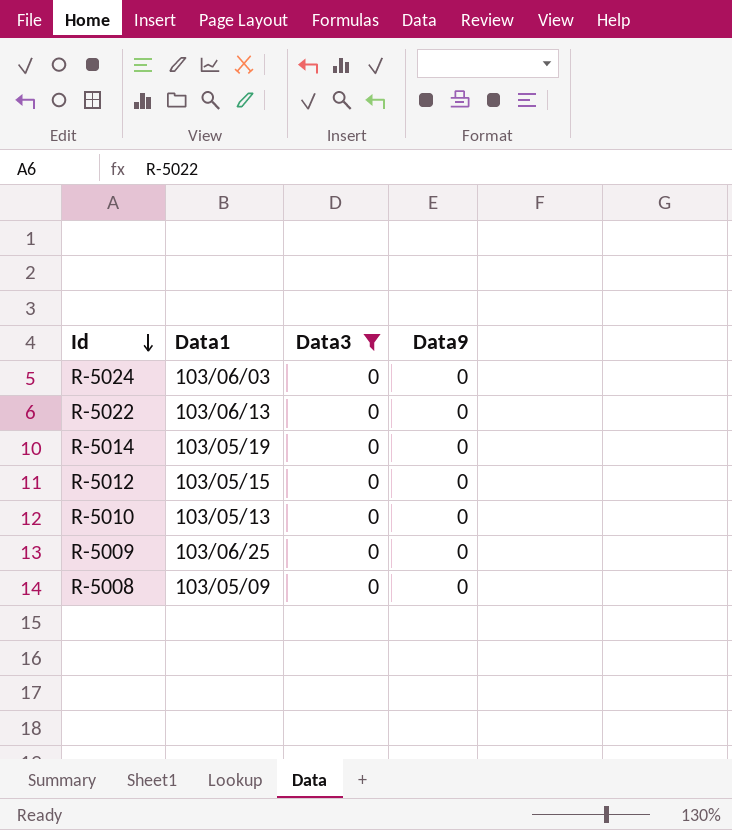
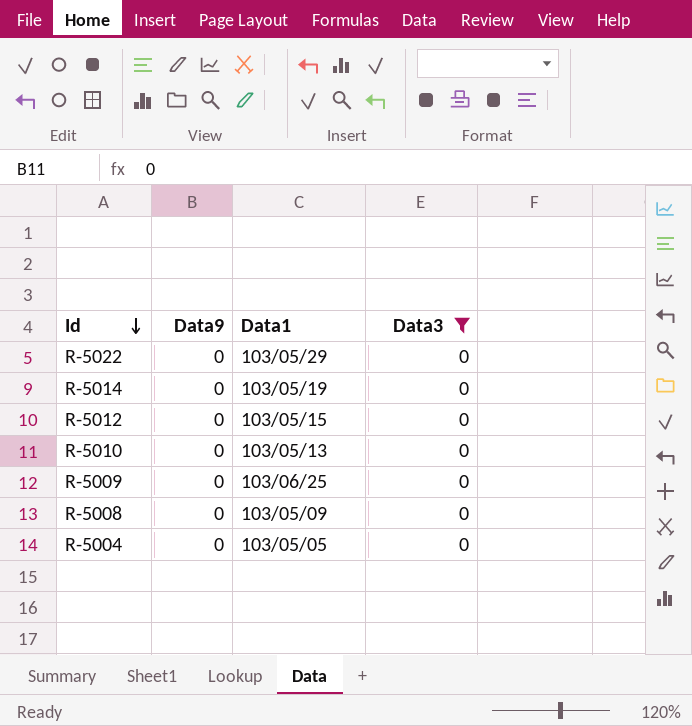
column Data9 | position: 4 -> 2
row R-5024: 103/06/03 | 0 | 0 -> none
R-5022 | Data1: 103/06/13 -> 103/05/29
row R-5004: none -> 0 | 103/05/05 | 0

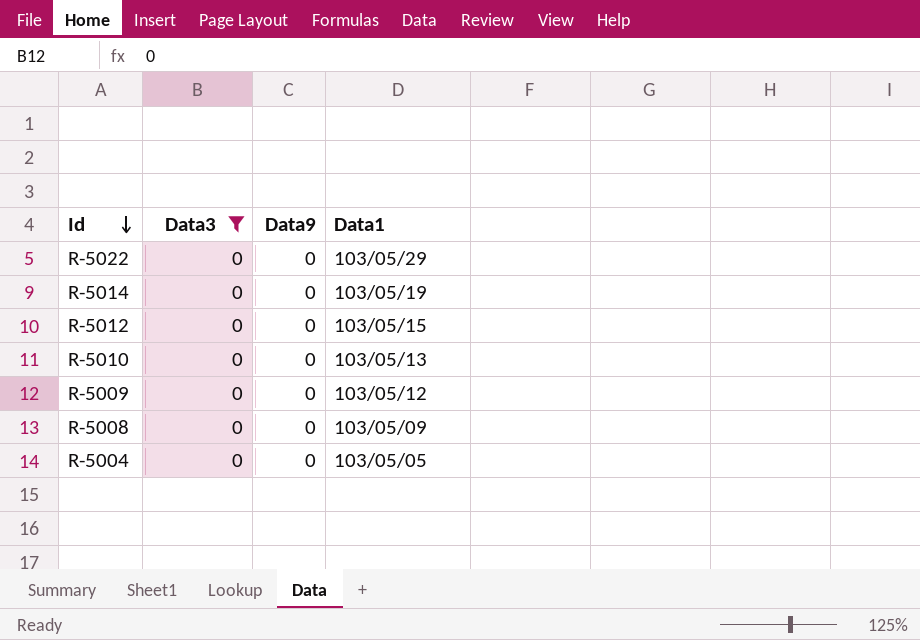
column Data3 | position: 4 -> 2
R-5009 | Data1: 103/06/25 -> 103/05/12

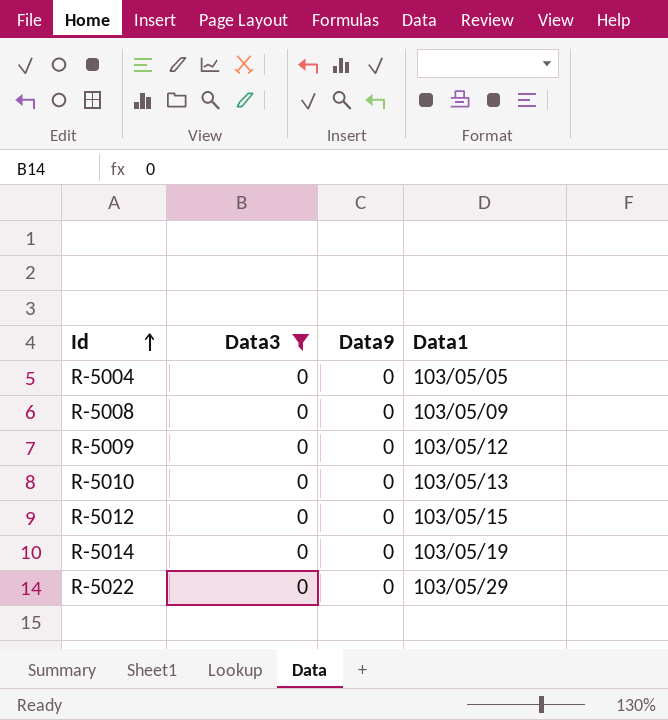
row order: Id descending -> Id ascending

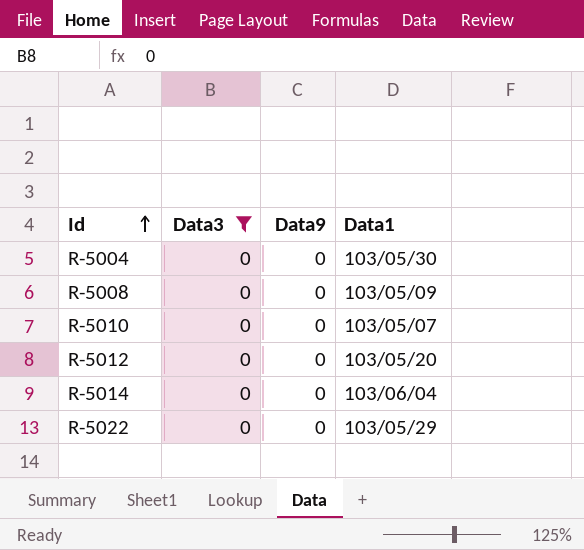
row R-5009: 0 | 0 | 103/05/12 -> none
R-5004 | Data1: 103/05/05 -> 103/05/30
R-5010 | Data1: 103/05/13 -> 103/05/07
R-5012 | Data1: 103/05/15 -> 103/05/20
R-5014 | Data1: 103/05/19 -> 103/06/04

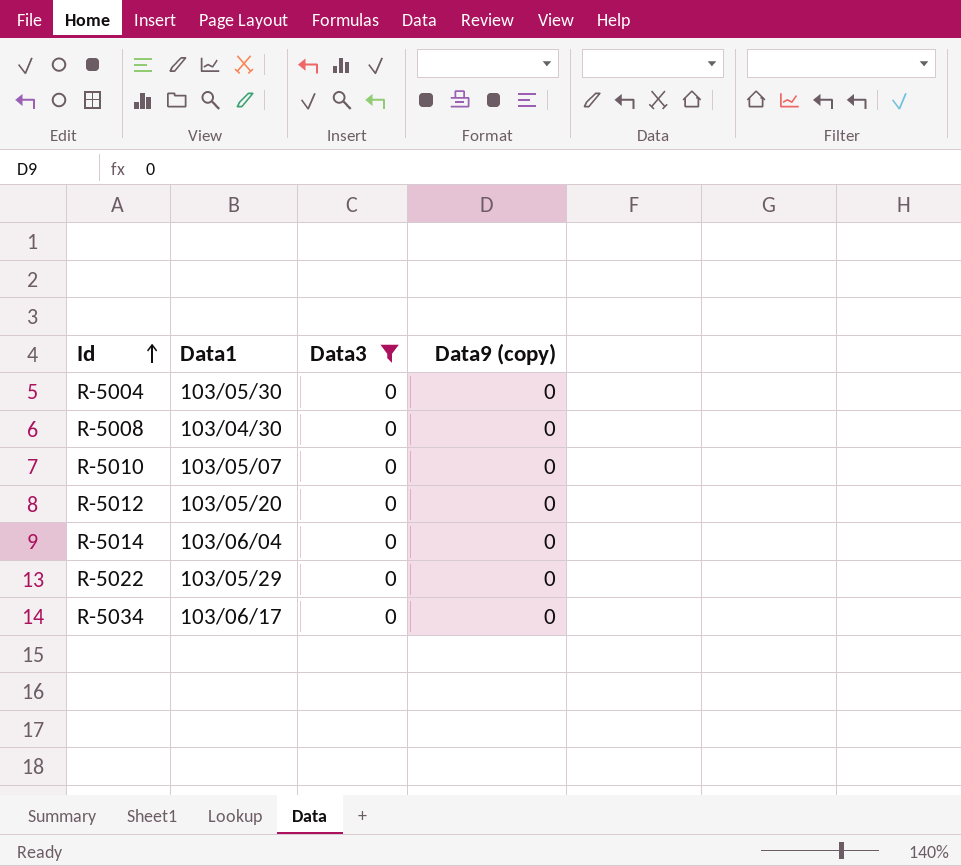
column Data1 | position: 4 -> 2
column name: Data9 -> Data9 (copy)
R-5008 | Data1: 103/05/09 -> 103/04/30
row R-5034: none -> 103/06/17 | 0 | 0

